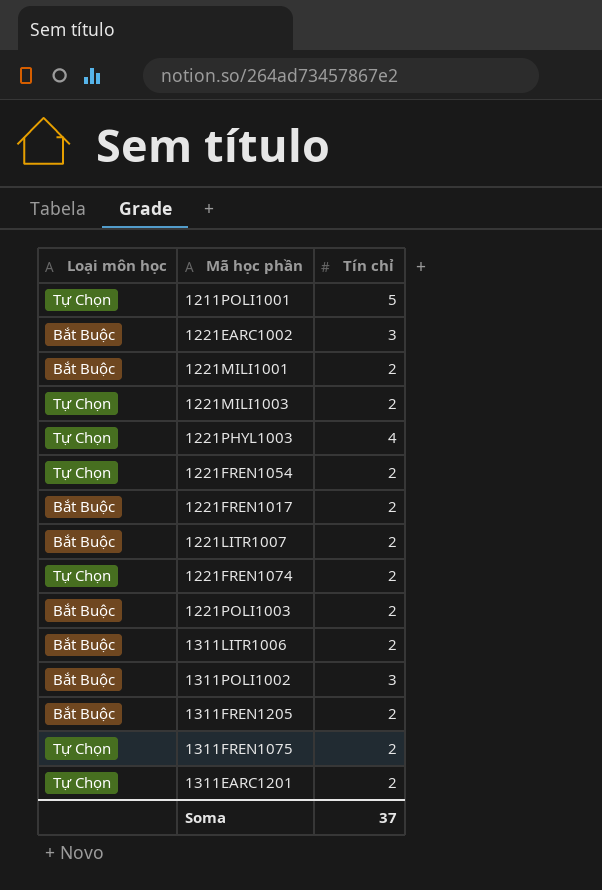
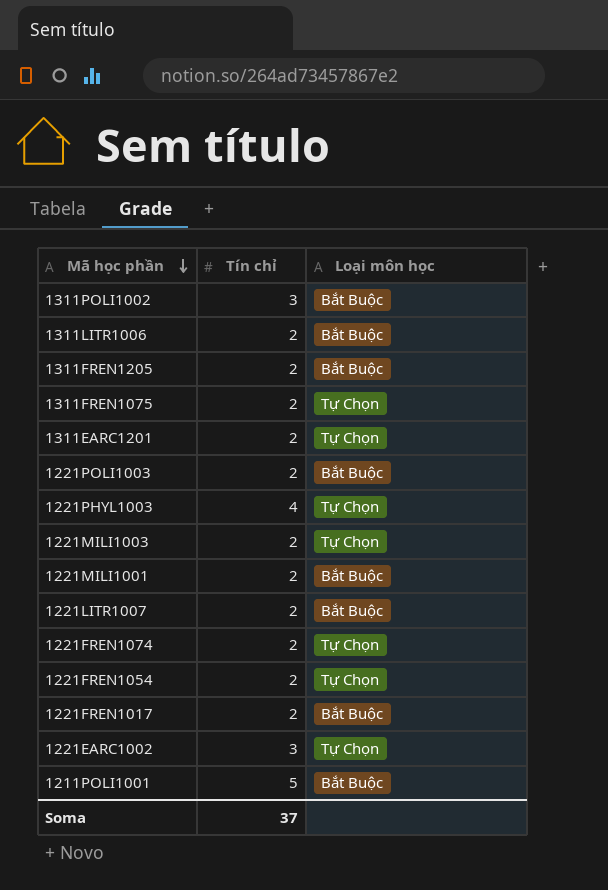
row order: none -> Mã học phần descending
column Loại môn học | position: 1 -> 3
1221EARC1002 | Loại môn học: Bắt Buộc -> Tự Chọn
1211POLI1001 | Loại môn học: Tự Chọn -> Bắt Buộc

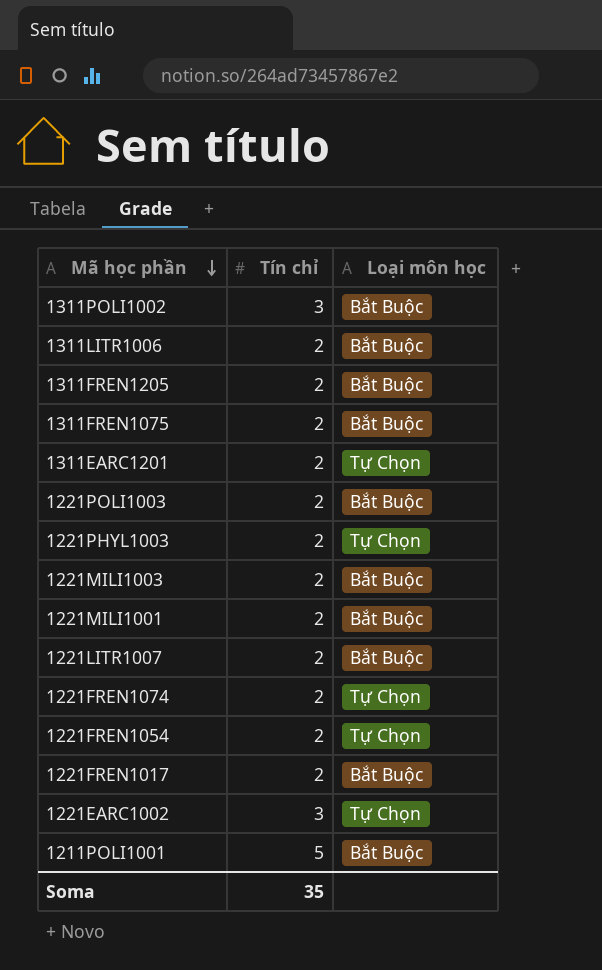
1311FREN1075 | Loại môn học: Tự Chọn -> Bắt Buộc
1221PHYL1003 | Tín chỉ: 4 -> 2
1221MILI1003 | Loại môn học: Tự Chọn -> Bắt Buộc
Soma | Tín chỉ: 37 -> 35

